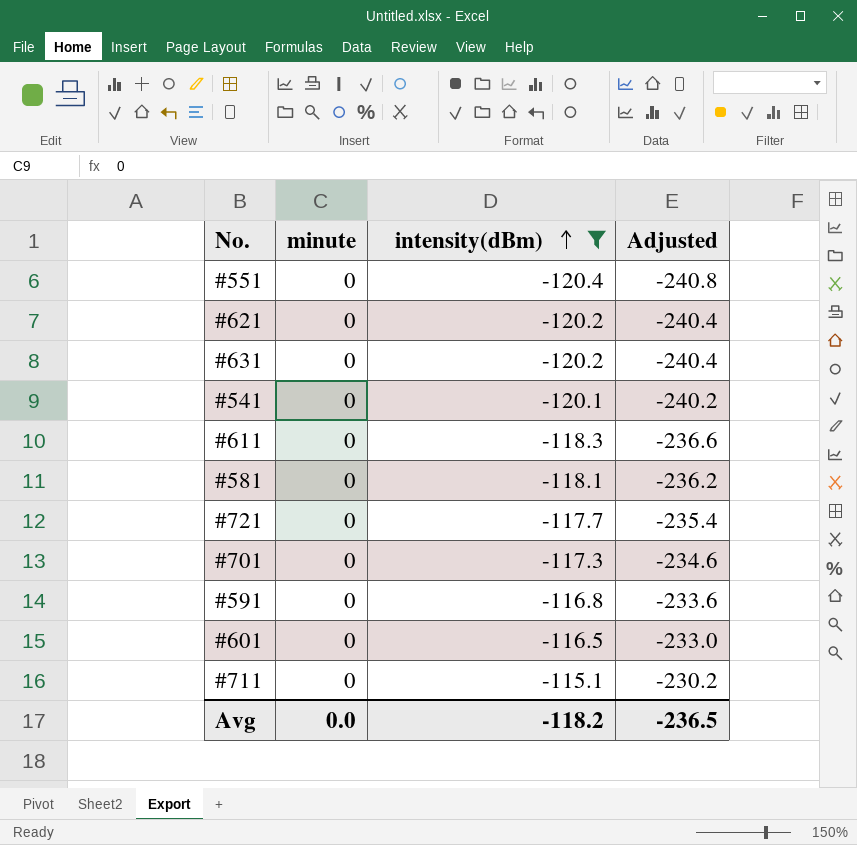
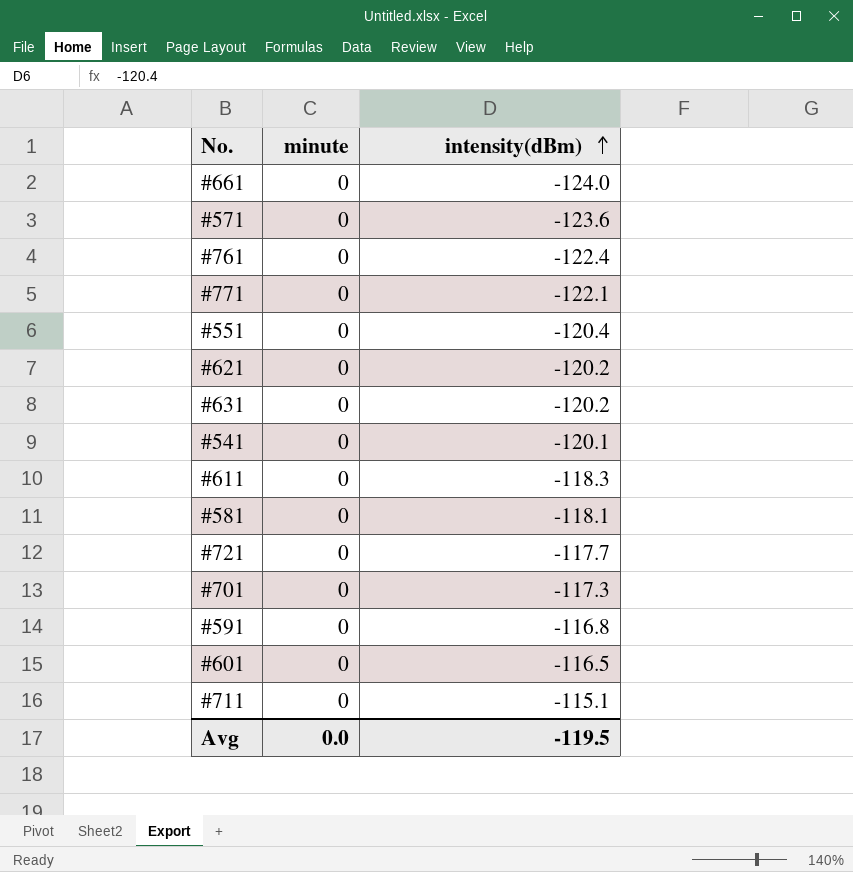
filter: intensity(dBm) >= -120.4 -> none
column Adjusted | formula: [intensity(dBm)] * 2 -> none
Avg | intensity(dBm): -118.2 -> -119.5

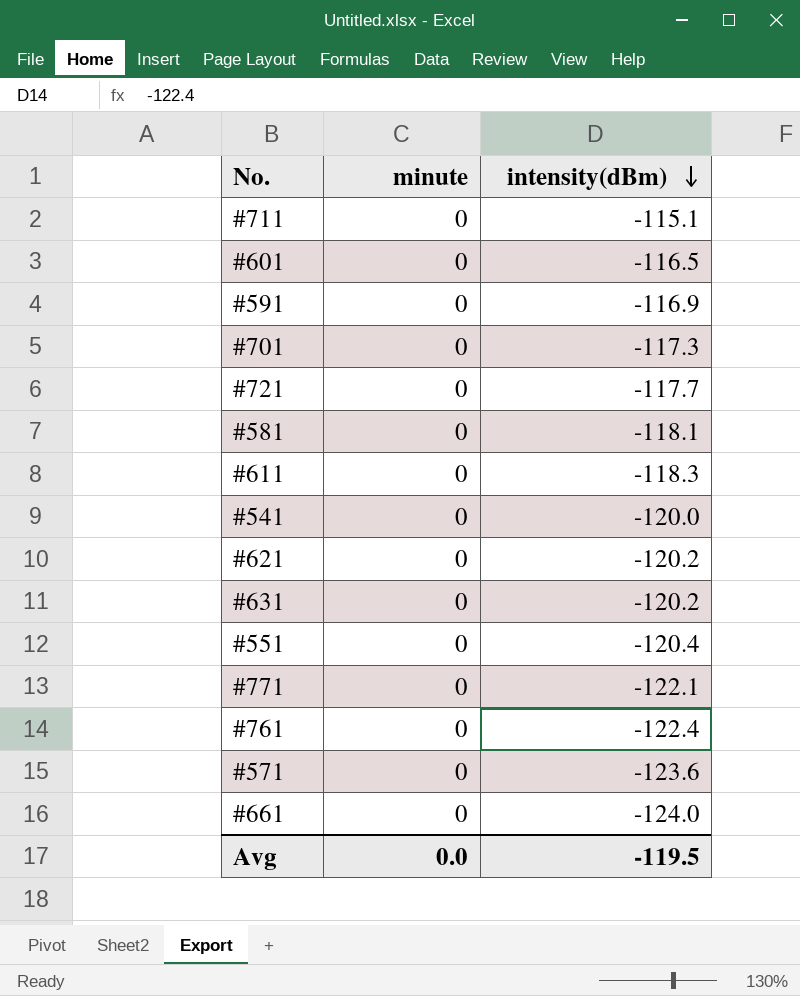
row order: intensity(dBm) ascending -> intensity(dBm) descending
#591 | intensity(dBm): -116.8 -> -116.9
#541 | intensity(dBm): -120.1 -> -120.0

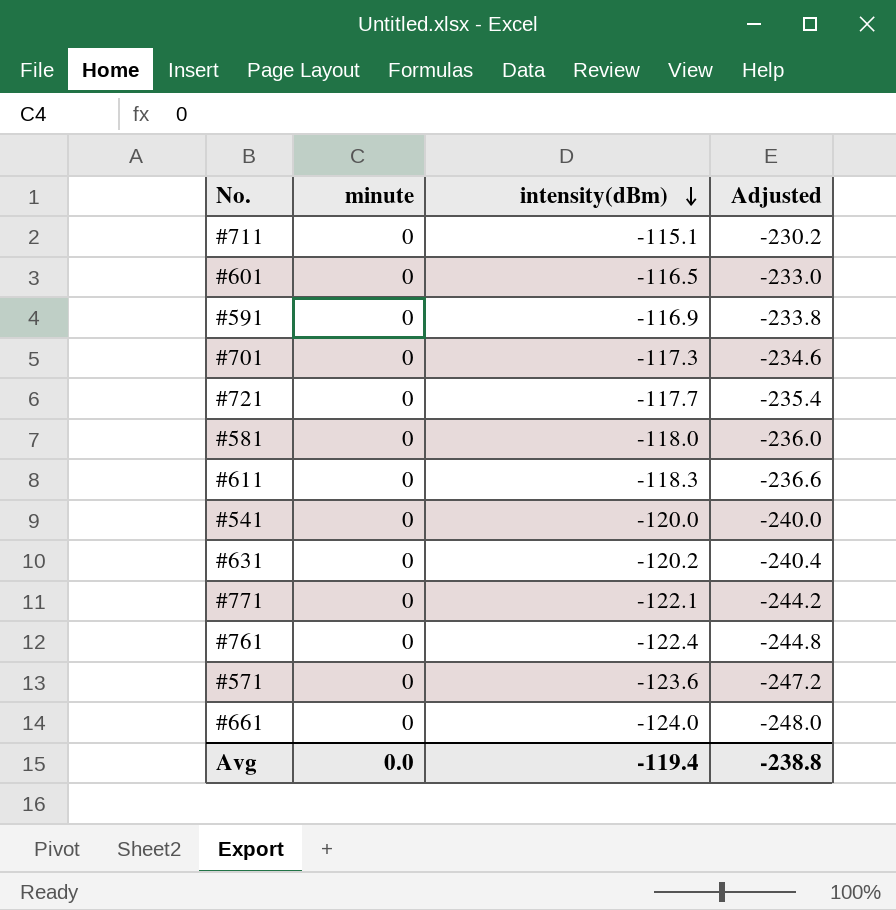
column Adjusted | formula: none -> [intensity(dBm)] * 2
row #621: 0 | -120.2 -> none
row #551: 0 | -120.4 -> none
#581 | intensity(dBm): -118.1 -> -118.0
Avg | intensity(dBm): -119.5 -> -119.4

